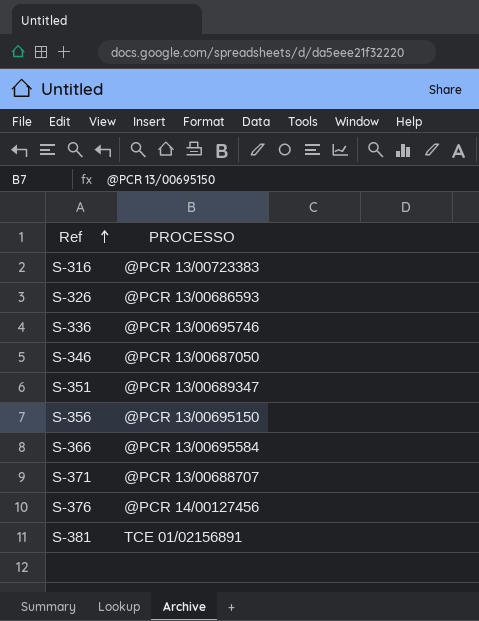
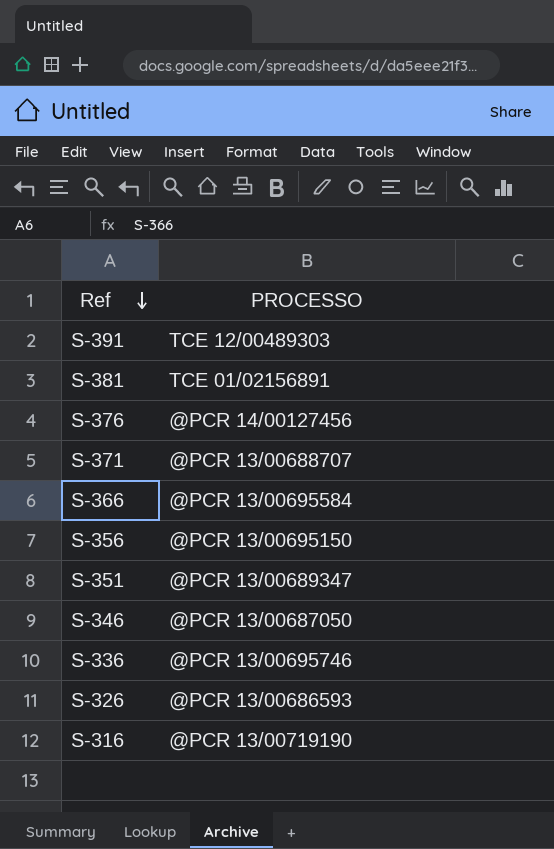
row order: Ref ascending -> Ref descending
row S-391: none -> TCE 12/00489303
S-316 | PROCESSO: @PCR 13/00723383 -> @PCR 13/00719190

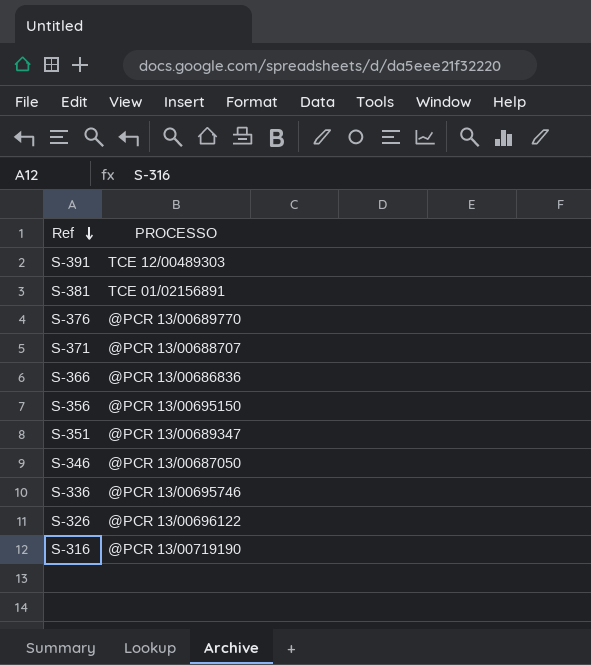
S-376 | PROCESSO: @PCR 14/00127456 -> @PCR 13/00689770
S-366 | PROCESSO: @PCR 13/00695584 -> @PCR 13/00686836
S-326 | PROCESSO: @PCR 13/00686593 -> @PCR 13/00696122

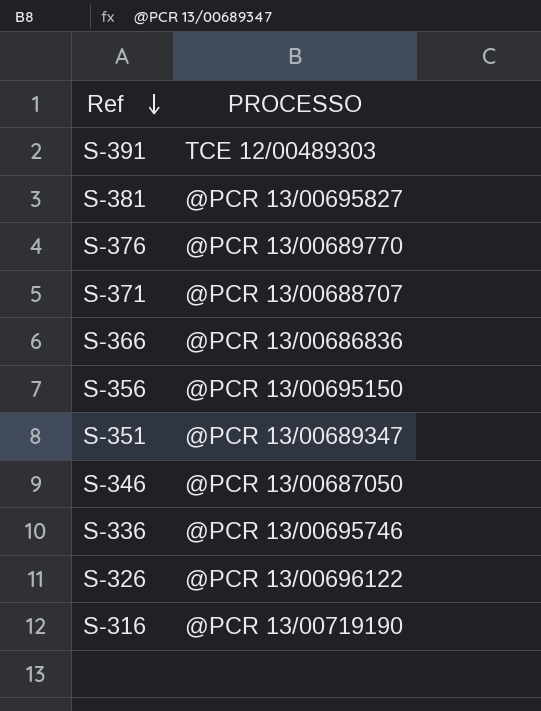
S-381 | PROCESSO: TCE 01/02156891 -> @PCR 13/00695827

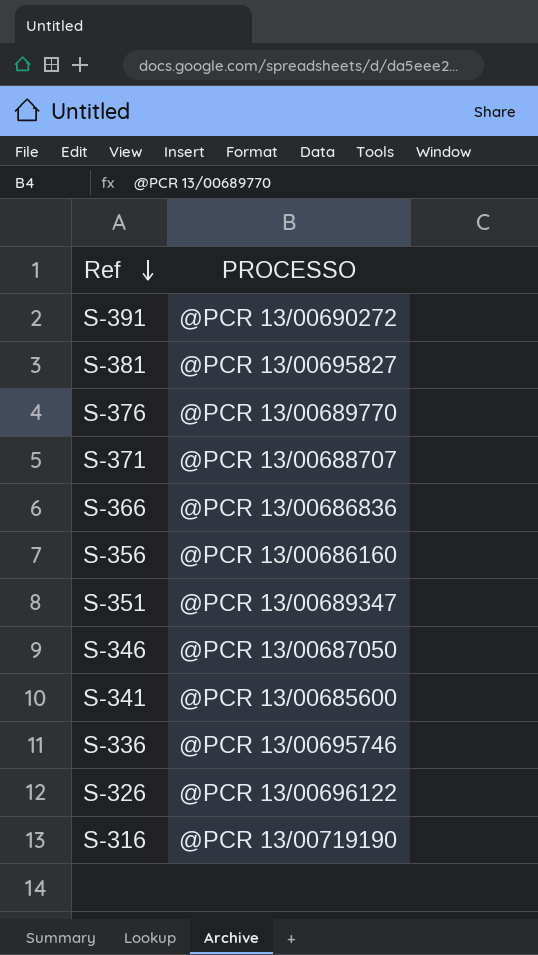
S-391 | PROCESSO: TCE 12/00489303 -> @PCR 13/00690272
S-356 | PROCESSO: @PCR 13/00695150 -> @PCR 13/00686160
row S-341: none -> @PCR 13/00685600

